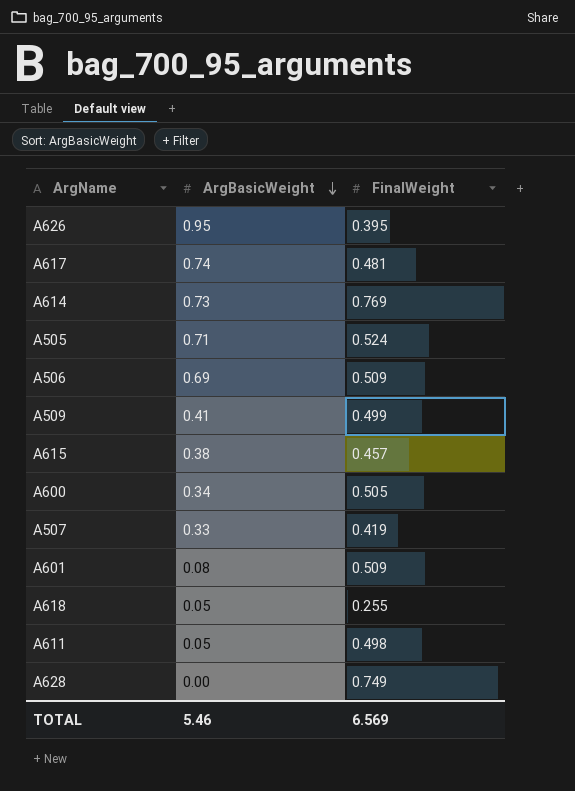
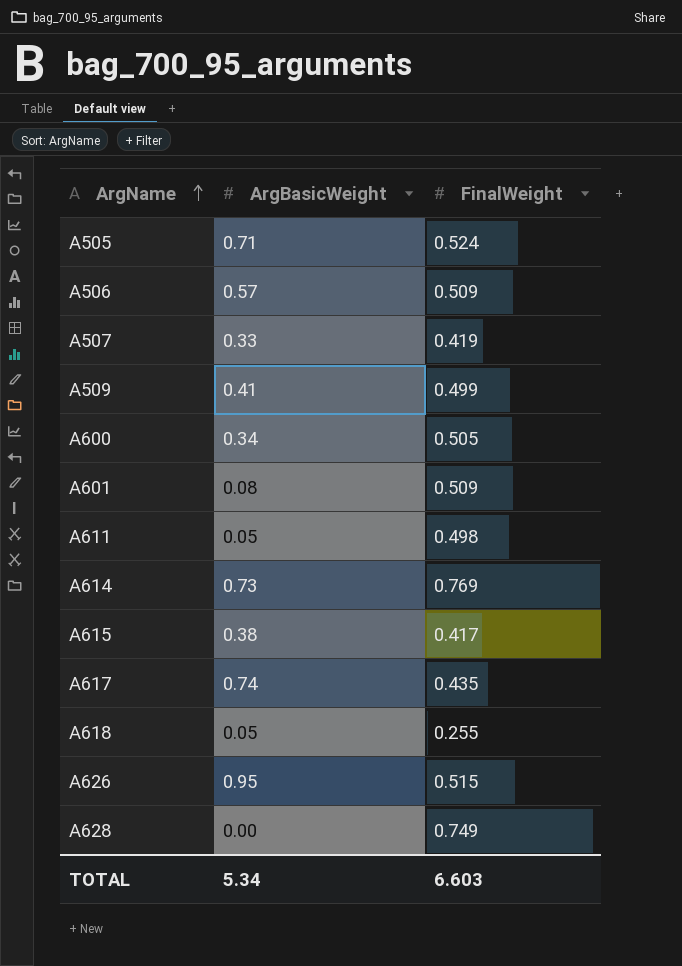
row order: ArgBasicWeight descending -> ArgName ascending
A506 | ArgBasicWeight: 0.69 -> 0.57
A615 | FinalWeight: 0.457 -> 0.417
A617 | FinalWeight: 0.481 -> 0.435
A626 | FinalWeight: 0.395 -> 0.515
TOTAL | ArgBasicWeight: 5.46 -> 5.34
TOTAL | FinalWeight: 6.569 -> 6.603

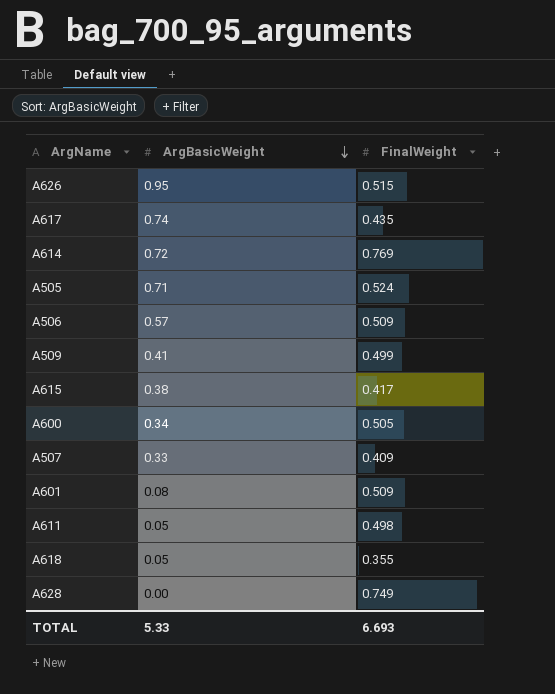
row order: ArgName ascending -> ArgBasicWeight descending
A614 | ArgBasicWeight: 0.73 -> 0.72
A507 | FinalWeight: 0.419 -> 0.409
A618 | FinalWeight: 0.255 -> 0.355
TOTAL | ArgBasicWeight: 5.34 -> 5.33
TOTAL | FinalWeight: 6.603 -> 6.693

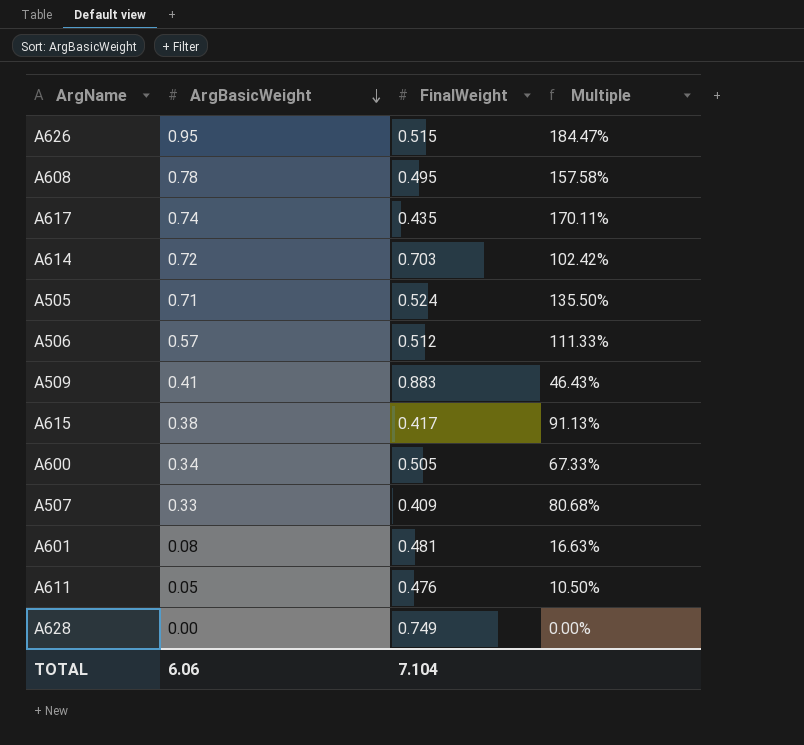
column Multiple | formula: none -> [ArgBasicWeight] / [FinalWeight]
row A618: 0.05 | 0.355 -> none
row A608: none -> 0.78 | 0.495 | 157.58%
A614 | FinalWeight: 0.769 -> 0.703
A506 | FinalWeight: 0.509 -> 0.512
A509 | FinalWeight: 0.499 -> 0.883
A601 | FinalWeight: 0.509 -> 0.481
A611 | FinalWeight: 0.498 -> 0.476
TOTAL | ArgBasicWeight: 5.33 -> 6.06
TOTAL | FinalWeight: 6.693 -> 7.104

